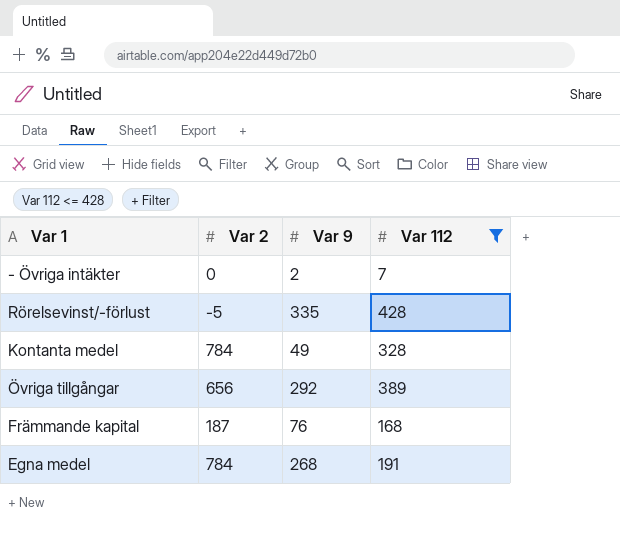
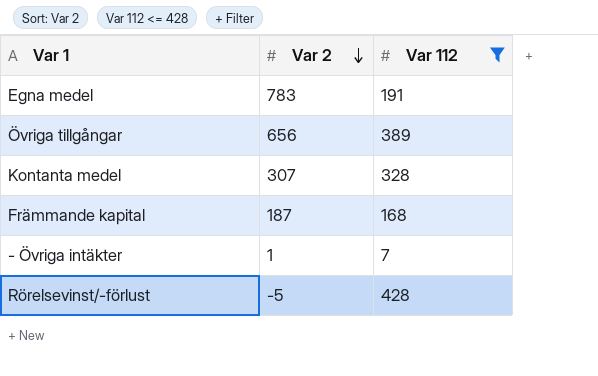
row order: none -> Var 2 descending
column Var 9 | position: 3 -> none
Egna medel | Var 2: 784 -> 783
Kontanta medel | Var 2: 784 -> 307
- Övriga intäkter | Var 2: 0 -> 1

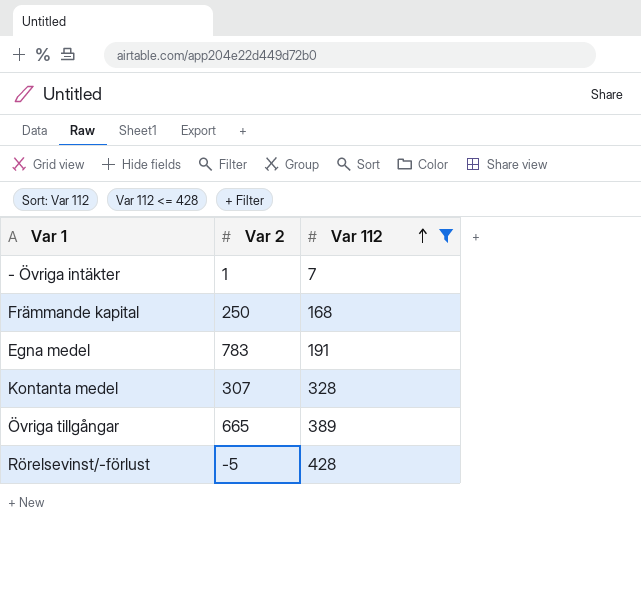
row order: Var 2 descending -> Var 112 ascending
Främmande kapital | Var 2: 187 -> 250
Övriga tillgångar | Var 2: 656 -> 665

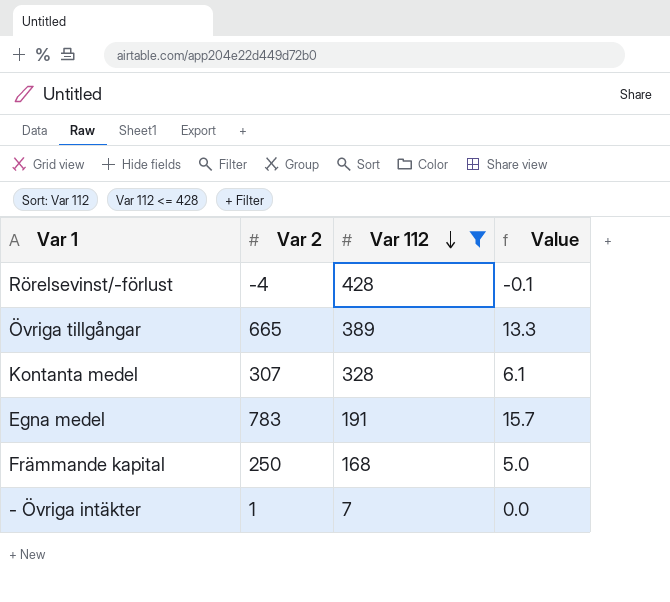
row order: Var 112 ascending -> Var 112 descending
column Value | formula: none -> [Var 2] * 0.02
Rörelsevinst/-förlust | Var 2: -5 -> -4

